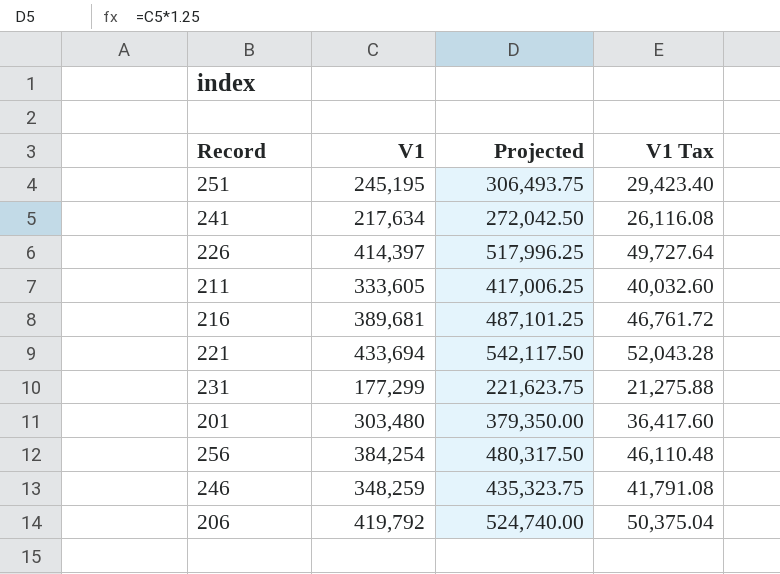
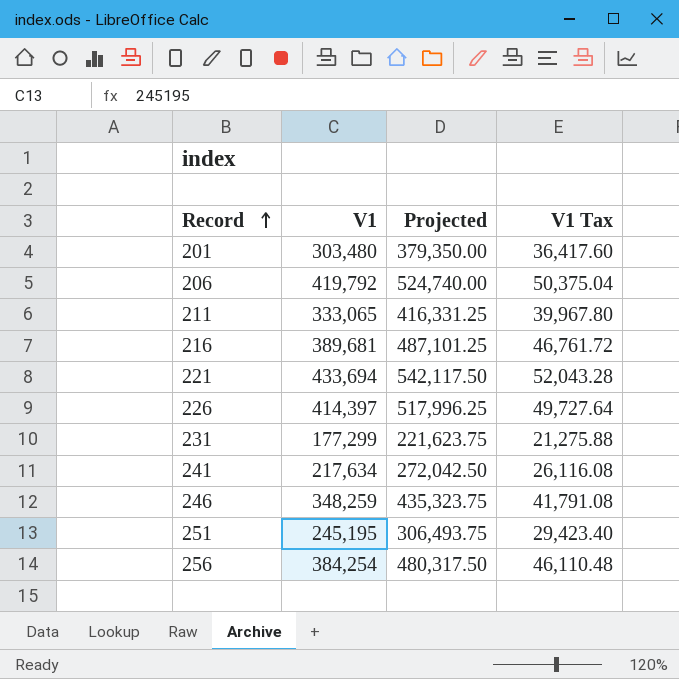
row order: none -> Record ascending
211 | V1: 333,605 -> 333,065
211 | Projected: 417,006.25 -> 416,331.25
211 | V1 Tax: 40,032.60 -> 39,967.80

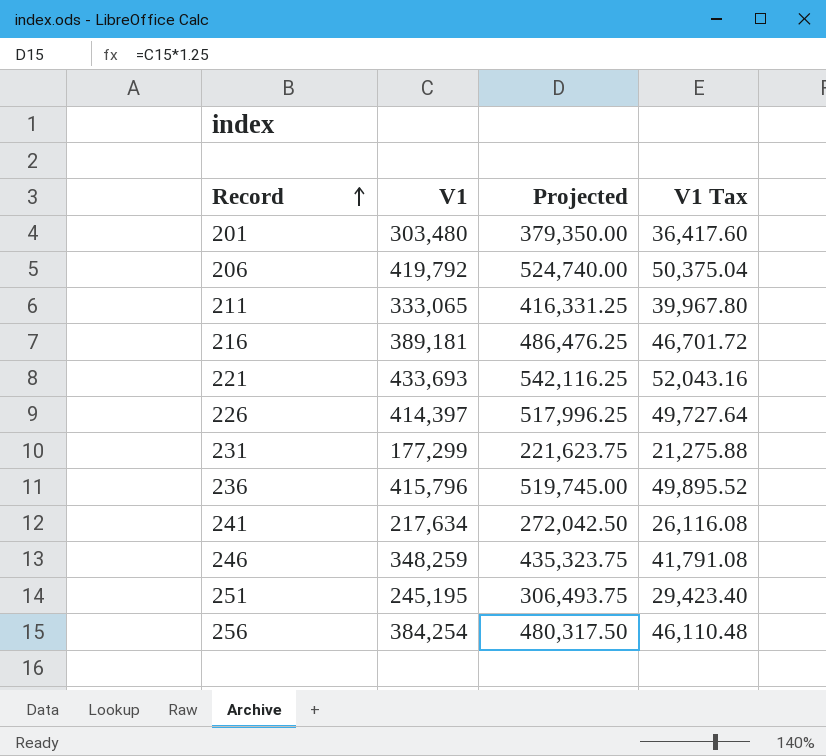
216 | V1: 389,681 -> 389,181
216 | Projected: 487,101.25 -> 486,476.25
216 | V1 Tax: 46,761.72 -> 46,701.72
221 | V1: 433,694 -> 433,693
221 | Projected: 542,117.50 -> 542,116.25
221 | V1 Tax: 52,043.28 -> 52,043.16
row 236: none -> 415,796 | 519,745.00 | 49,895.52

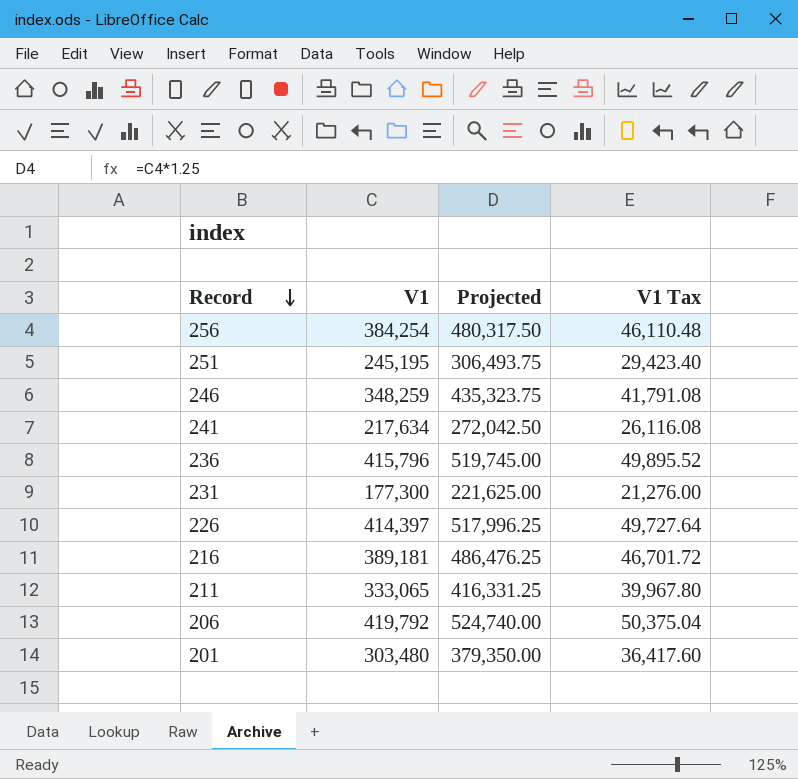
row order: Record ascending -> Record descending
row 221: 433,693 | 542,116.25 | 52,043.16 -> none
231 | V1: 177,299 -> 177,300
231 | Projected: 221,623.75 -> 221,625.00
231 | V1 Tax: 21,275.88 -> 21,276.00

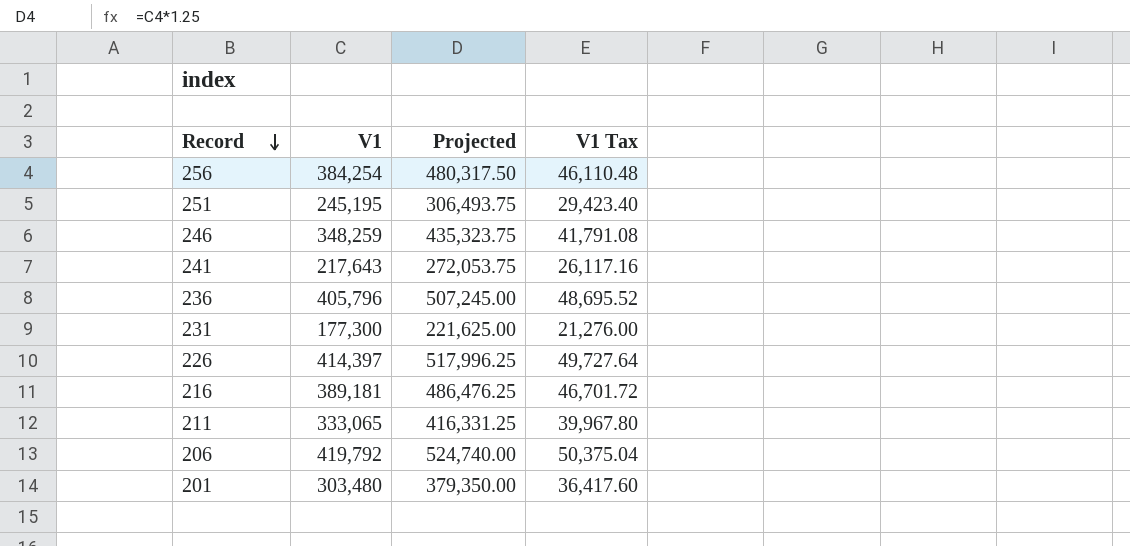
241 | V1: 217,634 -> 217,643
241 | Projected: 272,042.50 -> 272,053.75
241 | V1 Tax: 26,116.08 -> 26,117.16
236 | V1: 415,796 -> 405,796
236 | Projected: 519,745.00 -> 507,245.00
236 | V1 Tax: 49,895.52 -> 48,695.52

